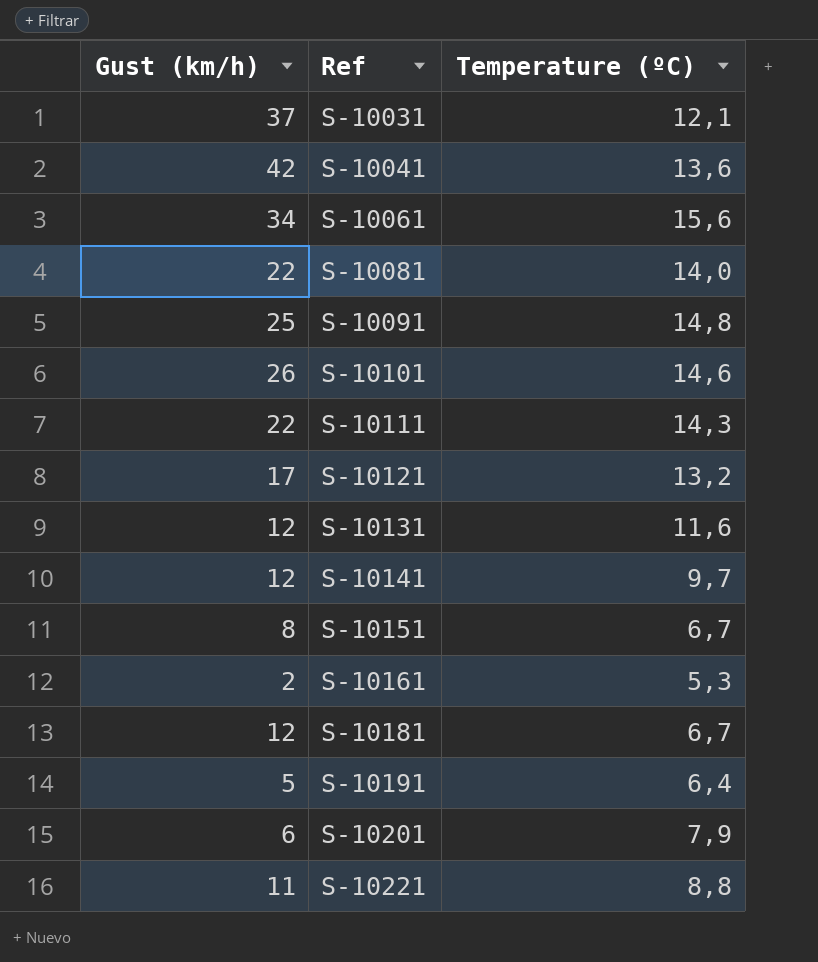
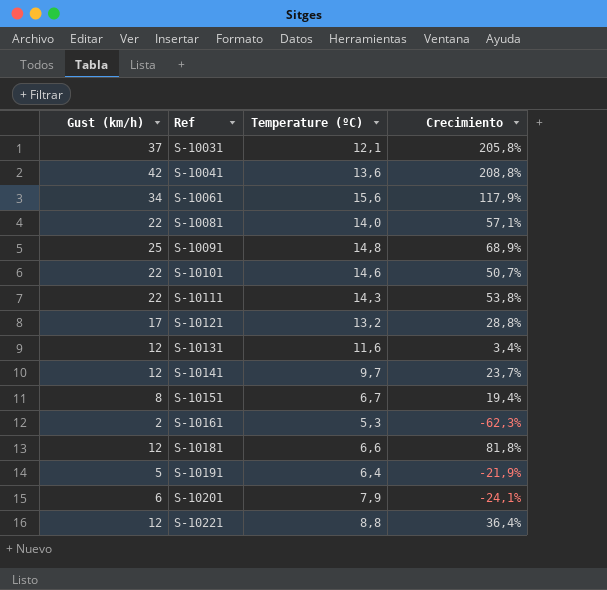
column Crecimiento | formula: none -> ([Gust (km/h)] - [Temperature (ºC)]) / [Temperature (ºC)]
S-10101 | Gust (km/h): 26 -> 22
S-10181 | Temperature (ºC): 6,7 -> 6,6
S-10221 | Gust (km/h): 11 -> 12

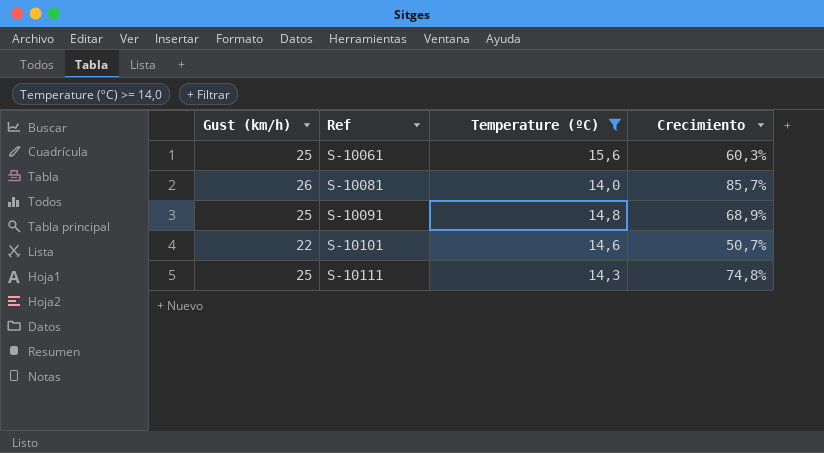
filter: none -> Temperature (ºC) >= 14,0
S-10061 | Gust (km/h): 34 -> 25
S-10061 | Crecimiento: 117,9% -> 60,3%
S-10081 | Gust (km/h): 22 -> 26
S-10081 | Crecimiento: 57,1% -> 85,7%
S-10111 | Gust (km/h): 22 -> 25
S-10111 | Crecimiento: 53,8% -> 74,8%

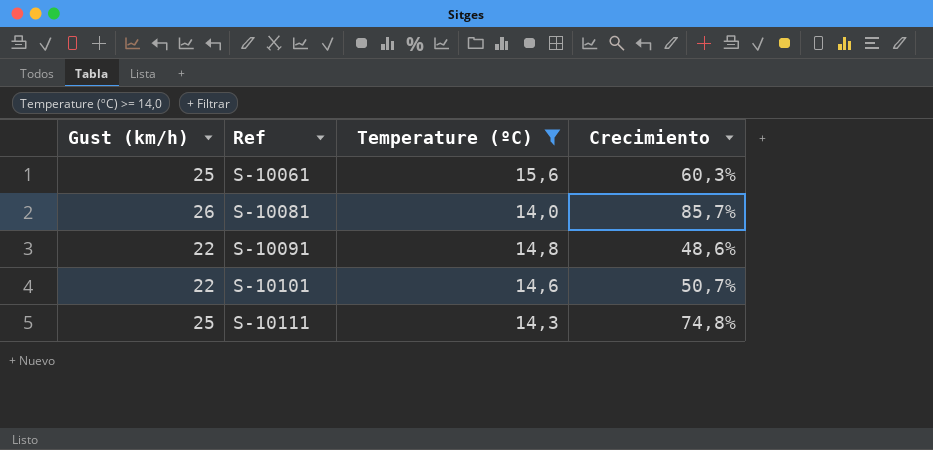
S-10091 | Gust (km/h): 25 -> 22
S-10091 | Crecimiento: 68,9% -> 48,6%

